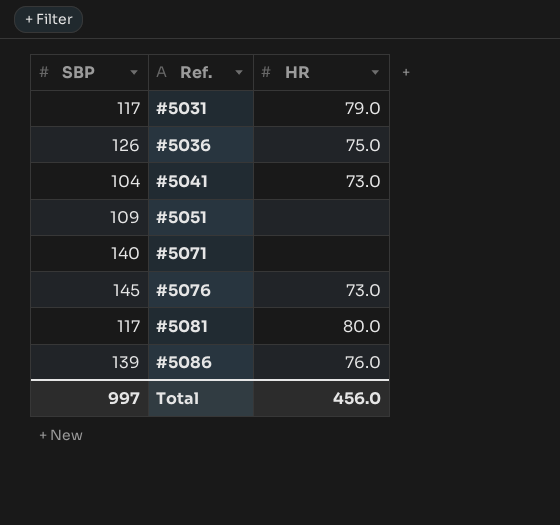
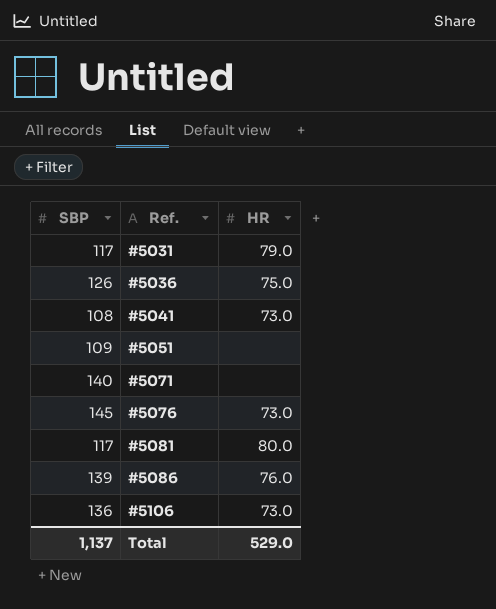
#5041 | SBP: 104 -> 108
row #5106: none -> 136 | 73.0
Total | SBP: 997 -> 1,137
Total | HR: 456.0 -> 529.0

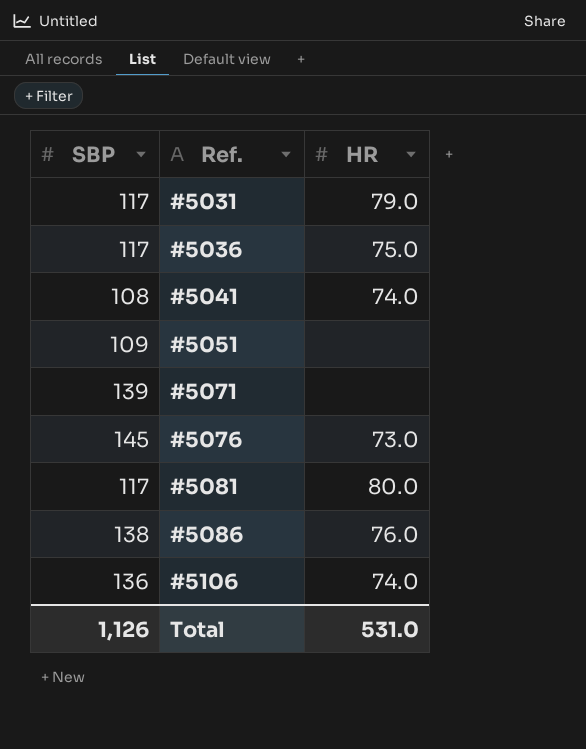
#5036 | SBP: 126 -> 117
#5041 | HR: 73.0 -> 74.0
#5071 | SBP: 140 -> 139
#5086 | SBP: 139 -> 138
#5106 | HR: 73.0 -> 74.0
Total | SBP: 1,137 -> 1,126
Total | HR: 529.0 -> 531.0

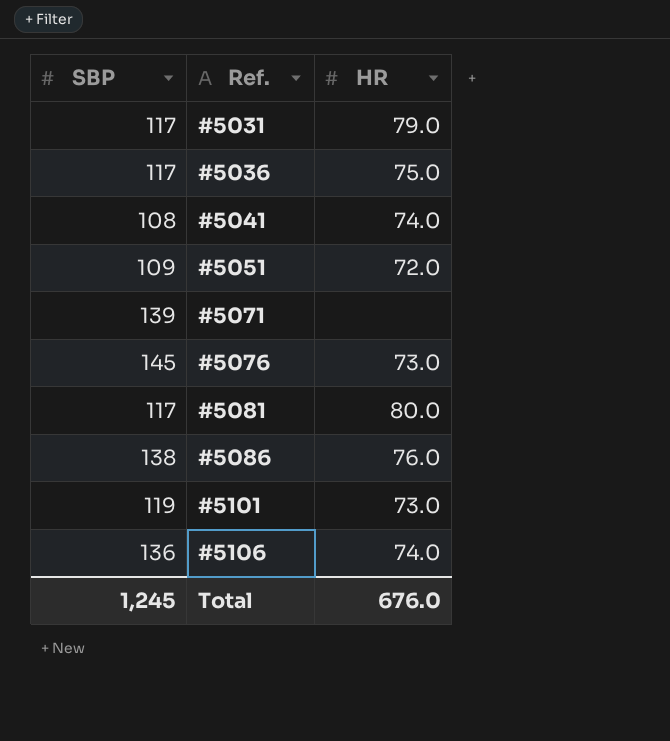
#5051 | HR: none -> 72.0
row #5101: none -> 119 | 73.0
Total | SBP: 1,126 -> 1,245
Total | HR: 531.0 -> 676.0

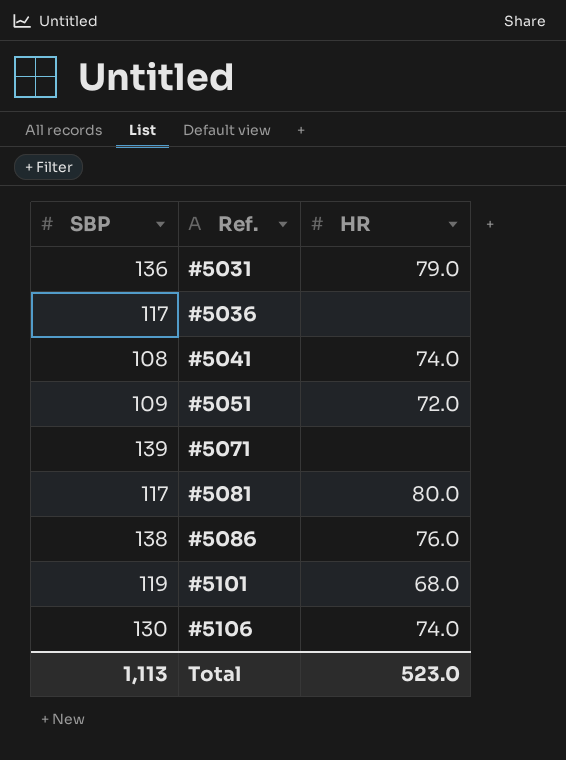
row #5076: 145 | 73.0 -> none
#5031 | SBP: 117 -> 136
#5036 | HR: 75.0 -> none
#5101 | HR: 73.0 -> 68.0
#5106 | SBP: 136 -> 130
Total | SBP: 1,245 -> 1,113
Total | HR: 676.0 -> 523.0

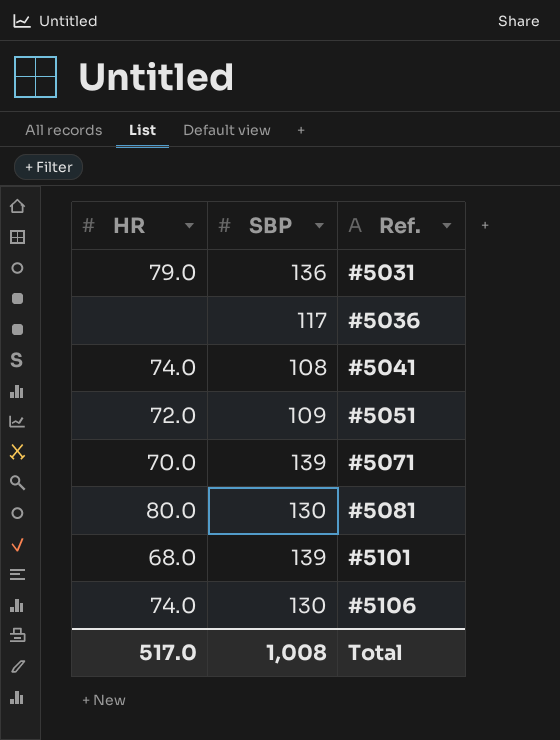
column HR | position: 3 -> 1
row #5086: 138 | 76.0 -> none
#5071 | HR: none -> 70.0
#5081 | SBP: 117 -> 130
#5101 | SBP: 119 -> 139
Total | HR: 523.0 -> 517.0
Total | SBP: 1,113 -> 1,008

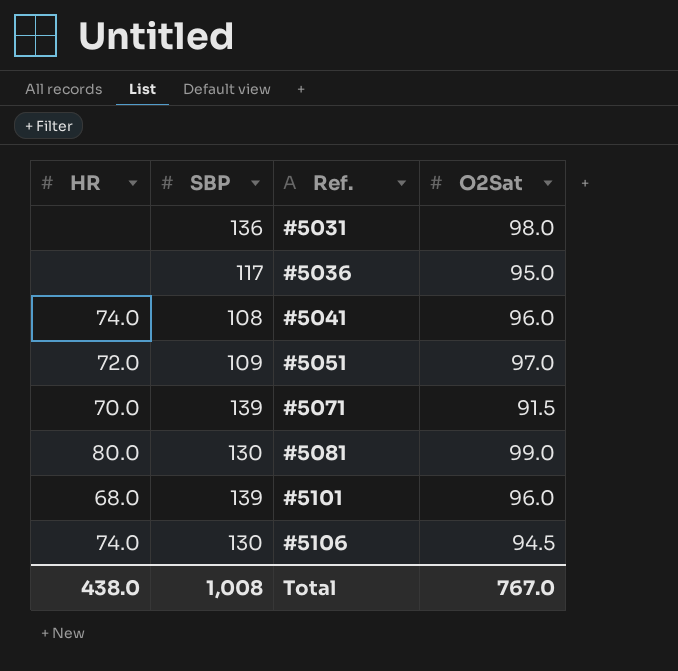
column O2Sat | position: none -> 4
#5031 | HR: 79.0 -> none
Total | HR: 517.0 -> 438.0

